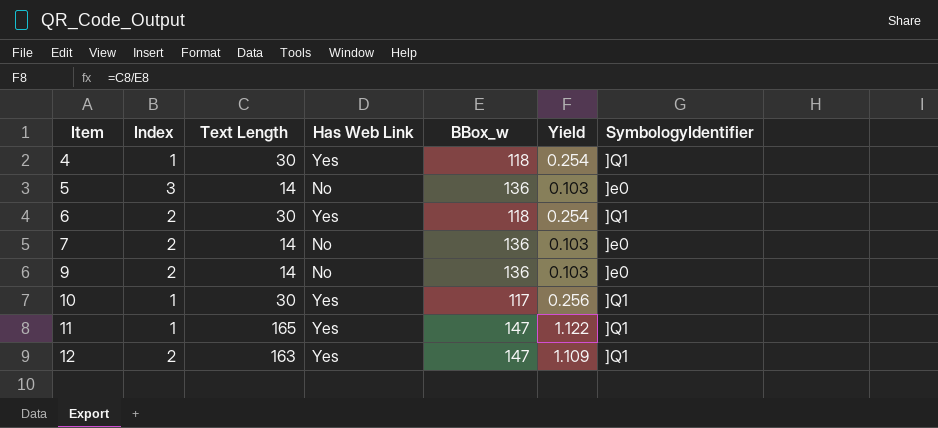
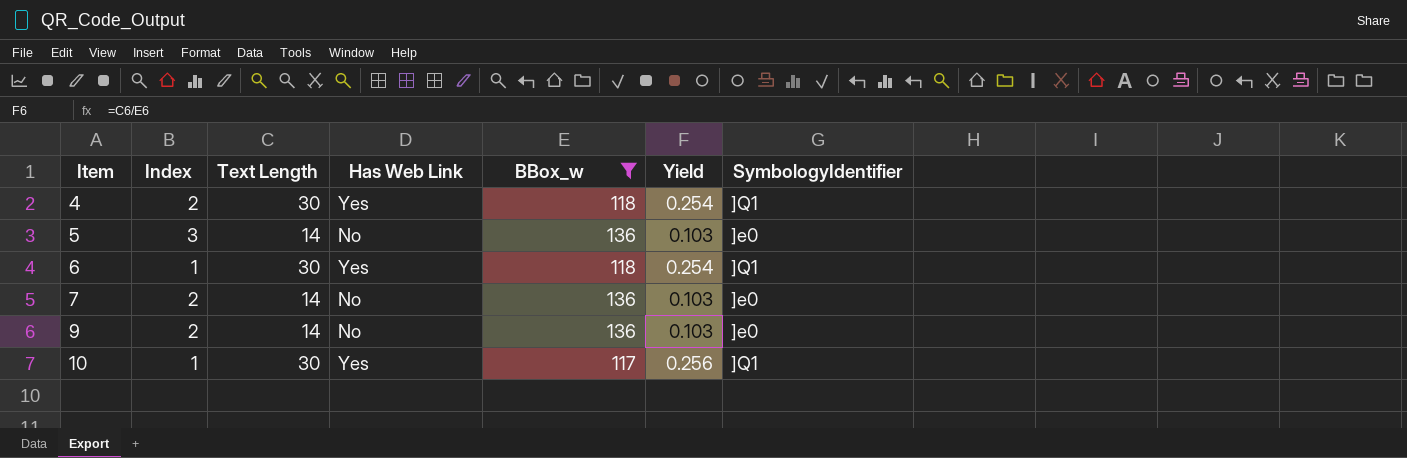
filter: none -> BBox_w != 147
4 | Index: 1 -> 2
6 | Index: 2 -> 1

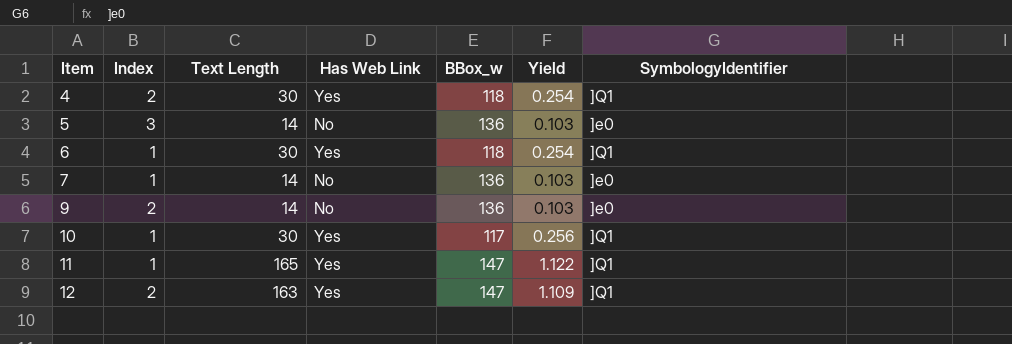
filter: BBox_w != 147 -> none
7 | Index: 2 -> 1

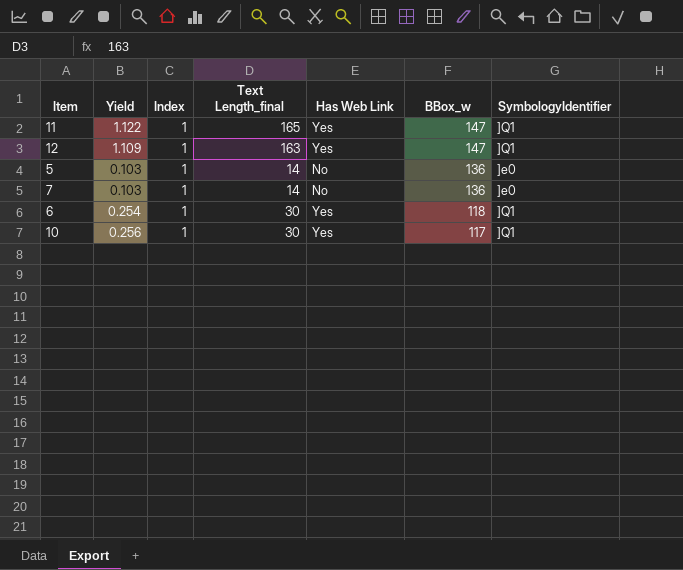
row order: Item ascending -> BBox_w descending
column Yield | position: 6 -> 2
column name: Text Length -> Text Length_final
row 4: 2 | 30 | Yes | 118 | 0.254 | ]Q1 -> none
row 9: 2 | 14 | No | 136 | 0.103 | ]e0 -> none
12 | Index: 2 -> 1
5 | Index: 3 -> 1

